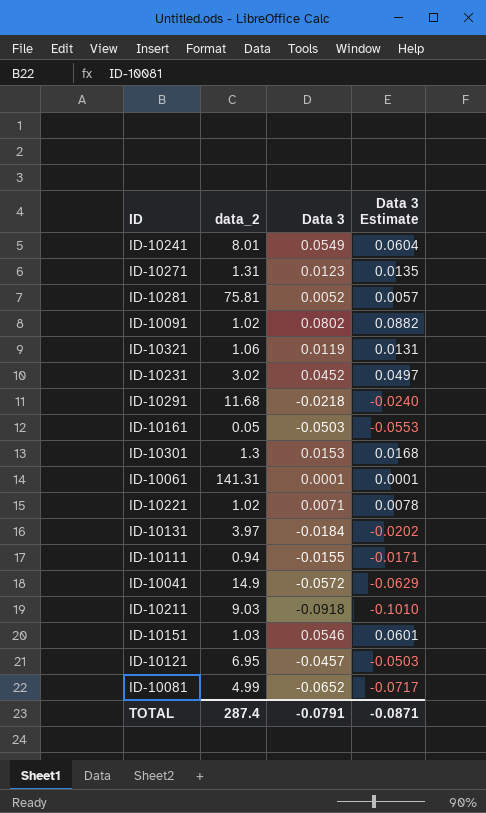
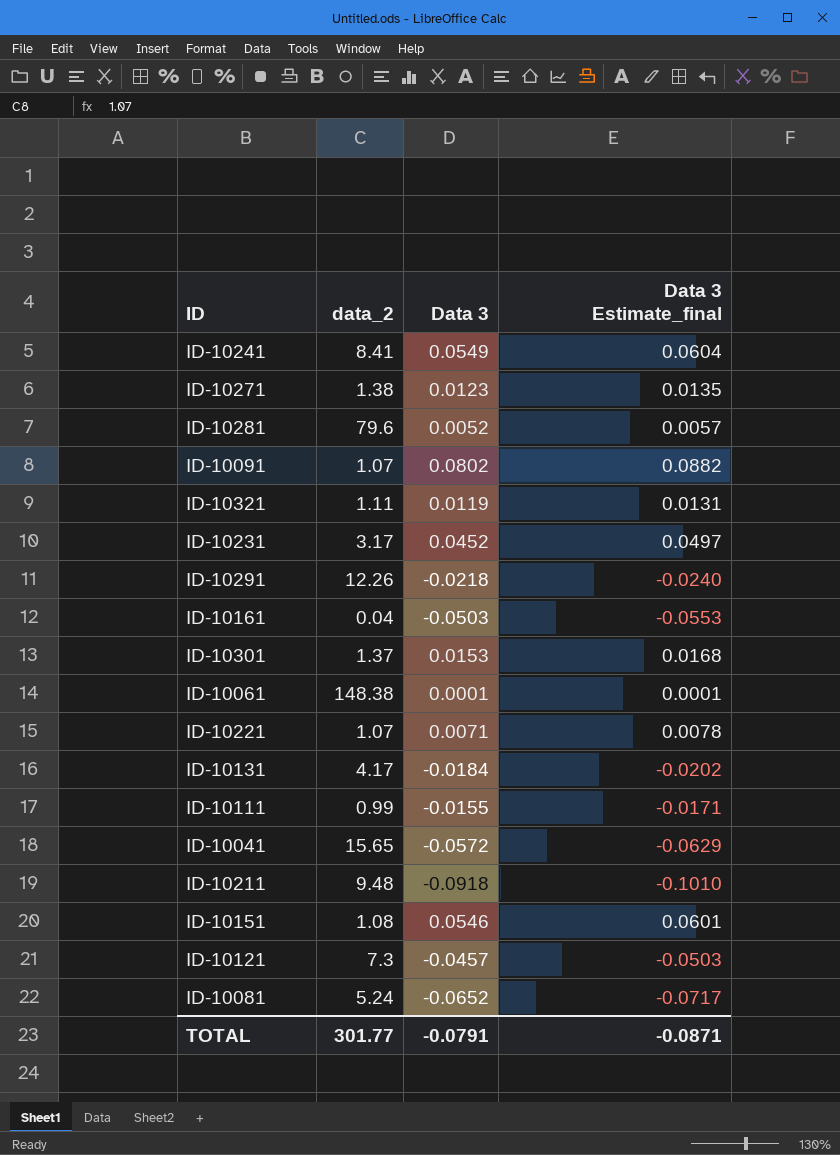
column name: Data 3 Estimate -> Data 3 Estimate_final
ID-10241 | data_2: 8.01 -> 8.41
ID-10271 | data_2: 1.31 -> 1.38
ID-10281 | data_2: 75.81 -> 79.6
ID-10091 | data_2: 1.02 -> 1.07
ID-10321 | data_2: 1.06 -> 1.11
ID-10231 | data_2: 3.02 -> 3.17
ID-10291 | data_2: 11.68 -> 12.26
ID-10161 | data_2: 0.05 -> 0.04
ID-10301 | data_2: 1.3 -> 1.37
ID-10061 | data_2: 141.31 -> 148.38
ID-10221 | data_2: 1.02 -> 1.07
ID-10131 | data_2: 3.97 -> 4.17
ID-10111 | data_2: 0.94 -> 0.99
ID-10041 | data_2: 14.9 -> 15.65
ID-10211 | data_2: 9.03 -> 9.48
ID-10151 | data_2: 1.03 -> 1.08
ID-10121 | data_2: 6.95 -> 7.3
ID-10081 | data_2: 4.99 -> 5.24
TOTAL | data_2: 287.4 -> 301.77

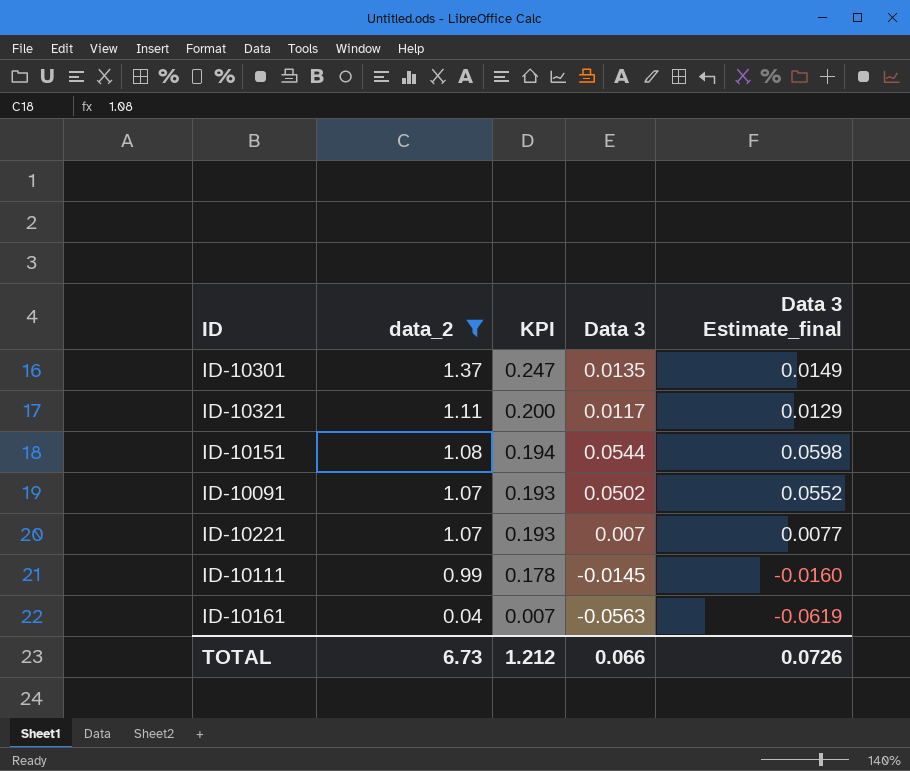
filter: none -> data_2 <= 1.37
row order: none -> data_2 descending
column KPI | formula: none -> [data_2] * 0.18
ID-10301 | Data 3: 0.0153 -> 0.0135
ID-10301 | Data 3 Estimate_final: 0.0168 -> 0.0149
ID-10321 | Data 3: 0.0119 -> 0.0117
ID-10321 | Data 3 Estimate_final: 0.0131 -> 0.0129
ID-10151 | Data 3: 0.0546 -> 0.0544
ID-10151 | Data 3 Estimate_final: 0.0601 -> 0.0598
ID-10091 | Data 3: 0.0802 -> 0.0502
ID-10091 | Data 3 Estimate_final: 0.0882 -> 0.0552
ID-10221 | Data 3: 0.0071 -> 0.007
ID-10221 | Data 3 Estimate_final: 0.0078 -> 0.0077
ID-10111 | Data 3: -0.0155 -> -0.0145
ID-10111 | Data 3 Estimate_final: -0.0171 -> -0.0160
ID-10161 | Data 3: -0.0503 -> -0.0563
ID-10161 | Data 3 Estimate_final: -0.0553 -> -0.0619
TOTAL | data_2: 301.77 -> 6.73
TOTAL | Data 3: -0.0791 -> 0.066
TOTAL | Data 3 Estimate_final: -0.0871 -> 0.0726

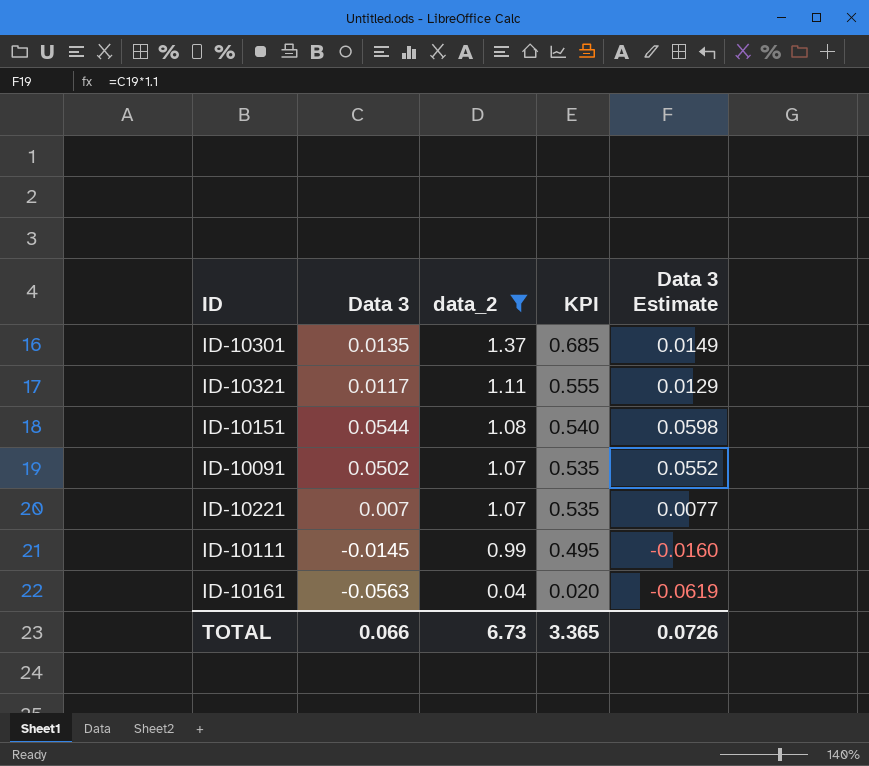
column Data 3 | position: 4 -> 2
column KPI | formula: [data_2] * 0.18 -> [data_2] * 0.5
column name: Data 3 Estimate_final -> Data 3 Estimate
TOTAL | KPI: 1.212 -> 3.365

